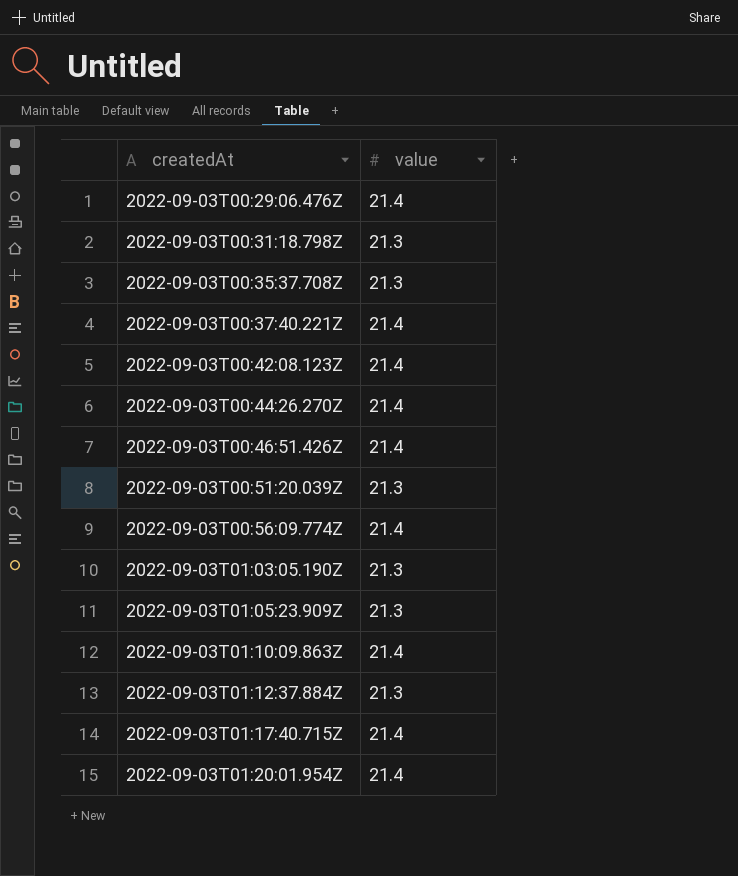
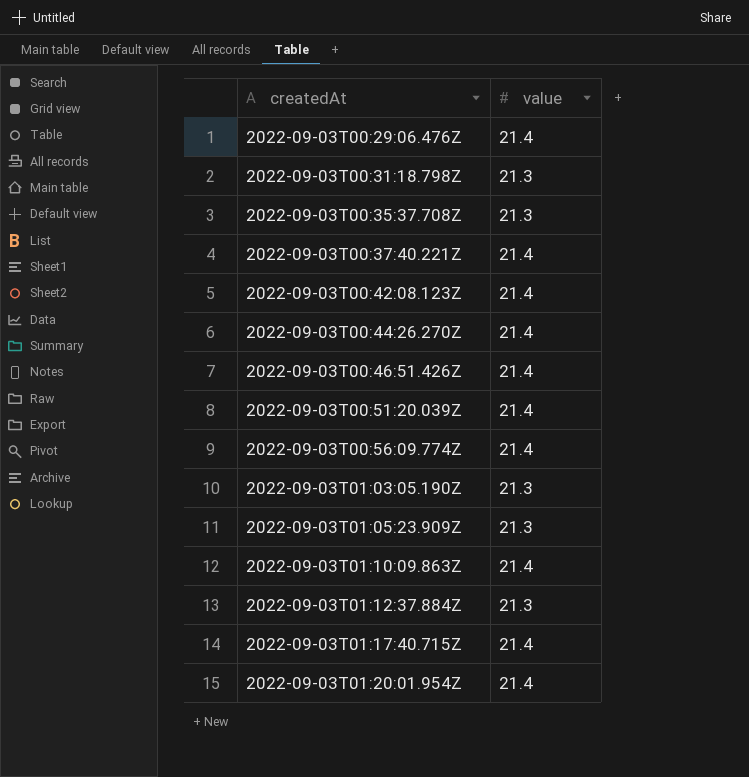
2022-09-03T00:51:20.039Z | value: 21.3 -> 21.4

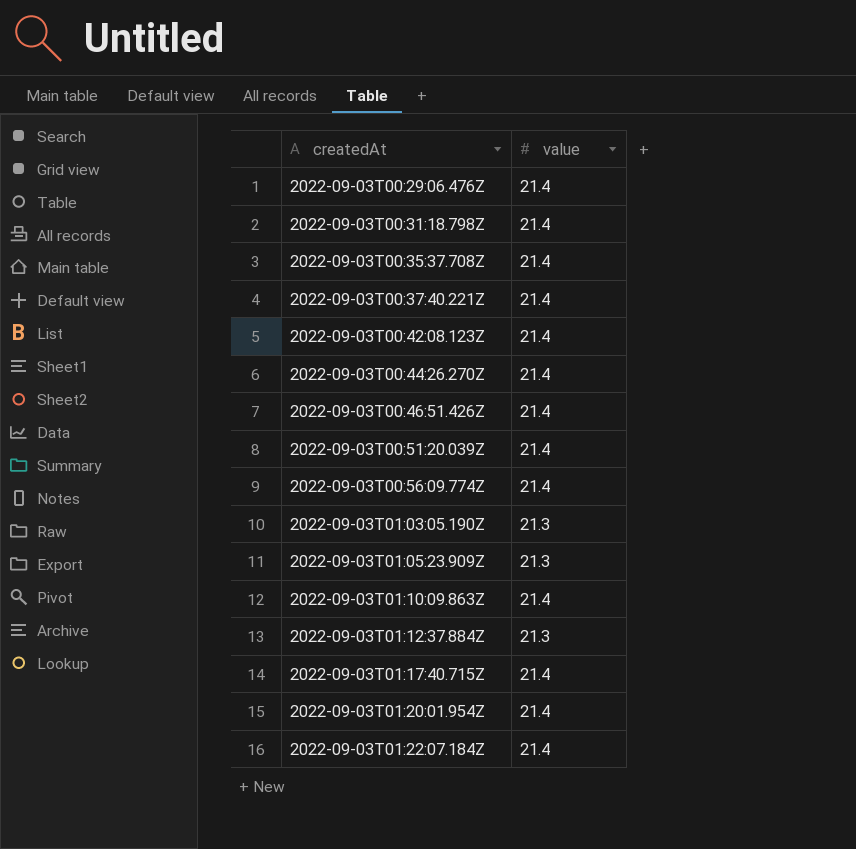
2022-09-03T00:31:18.798Z | value: 21.3 -> 21.4
2022-09-03T00:35:37.708Z | value: 21.3 -> 21.4
row 2022-09-03T01:22:07.184Z: none -> 21.4

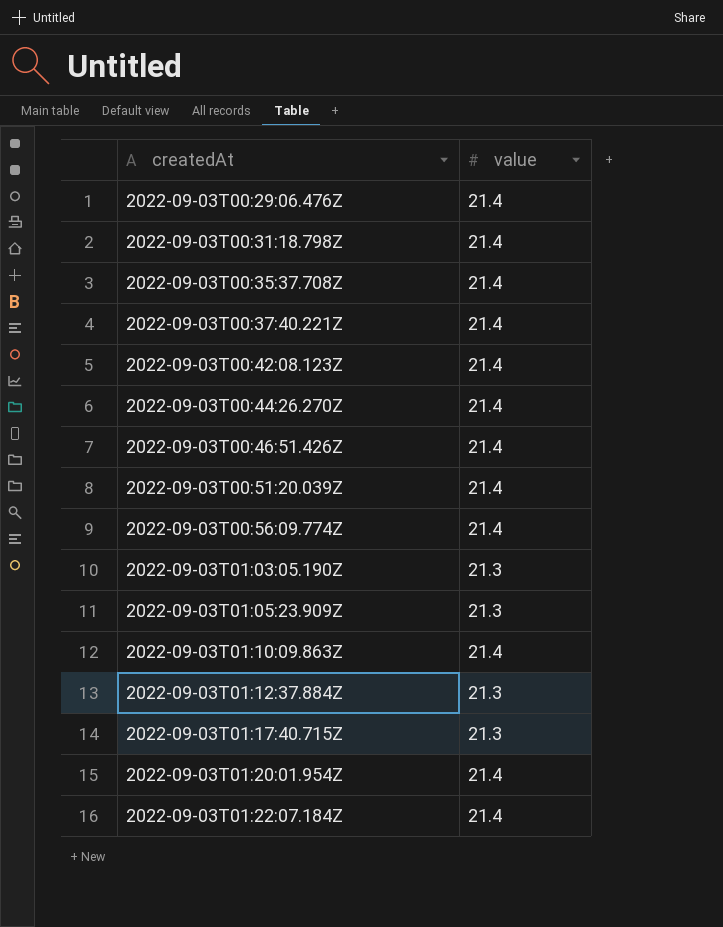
2022-09-03T01:17:40.715Z | value: 21.4 -> 21.3

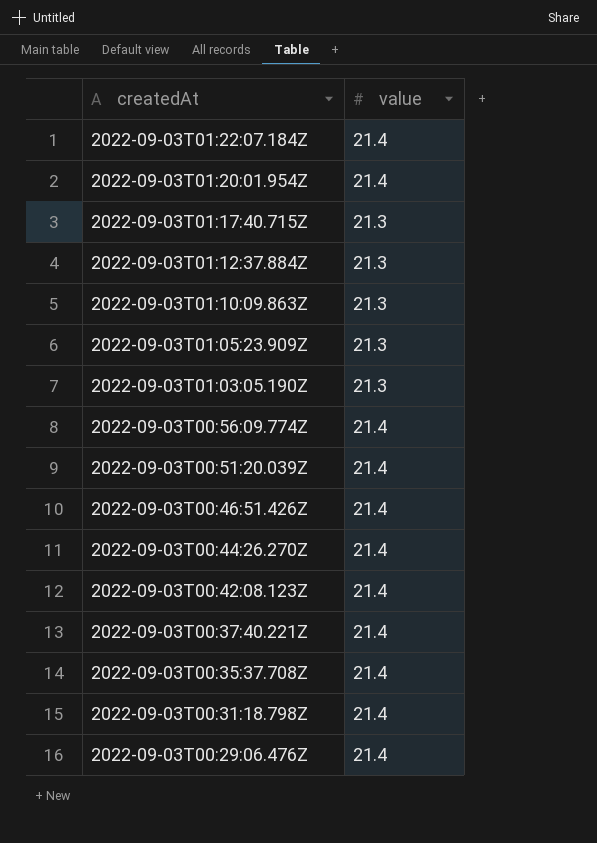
row order: createdAt ascending -> createdAt descending
2022-09-03T01:10:09.863Z | value: 21.4 -> 21.3

